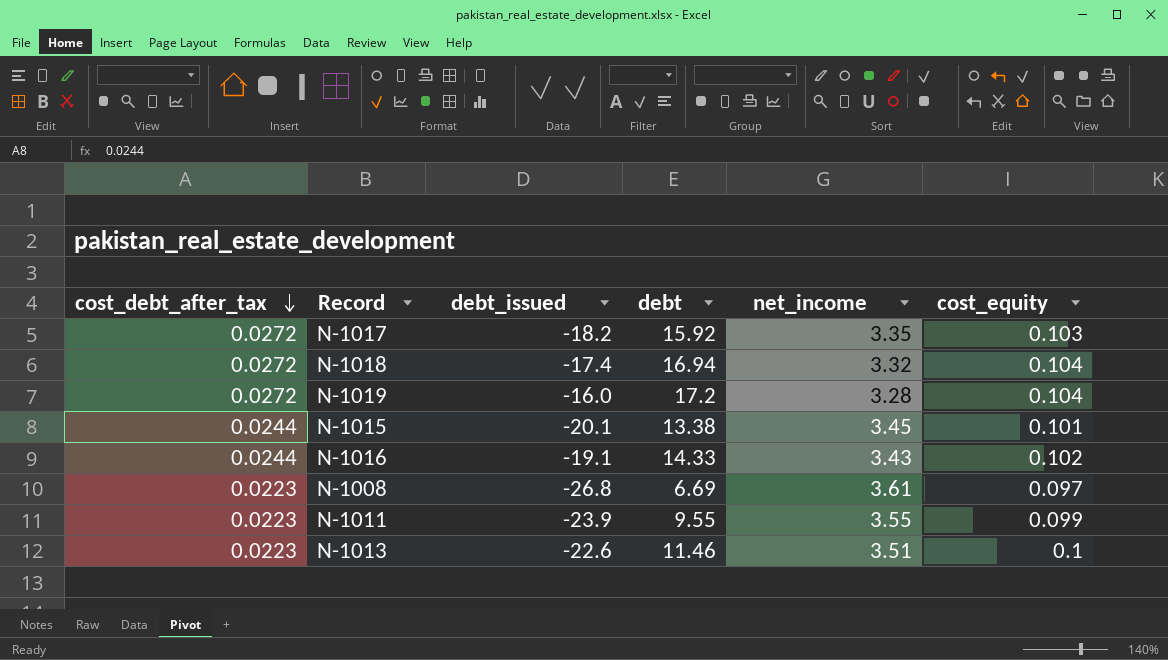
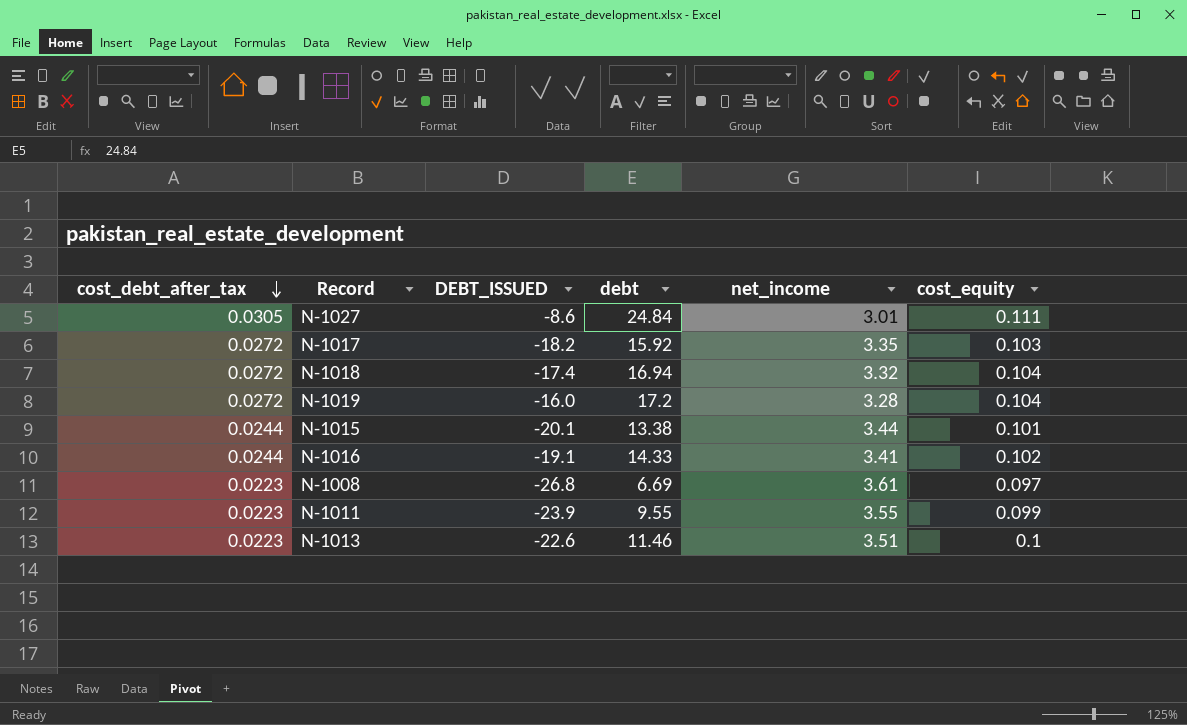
column name: debt_issued -> DEBT_ISSUED
row N-1027: none -> 0.0305 | -8.6 | 24.84 | 3.01 | 0.111
N-1015 | net_income: 3.45 -> 3.44
N-1016 | net_income: 3.43 -> 3.41

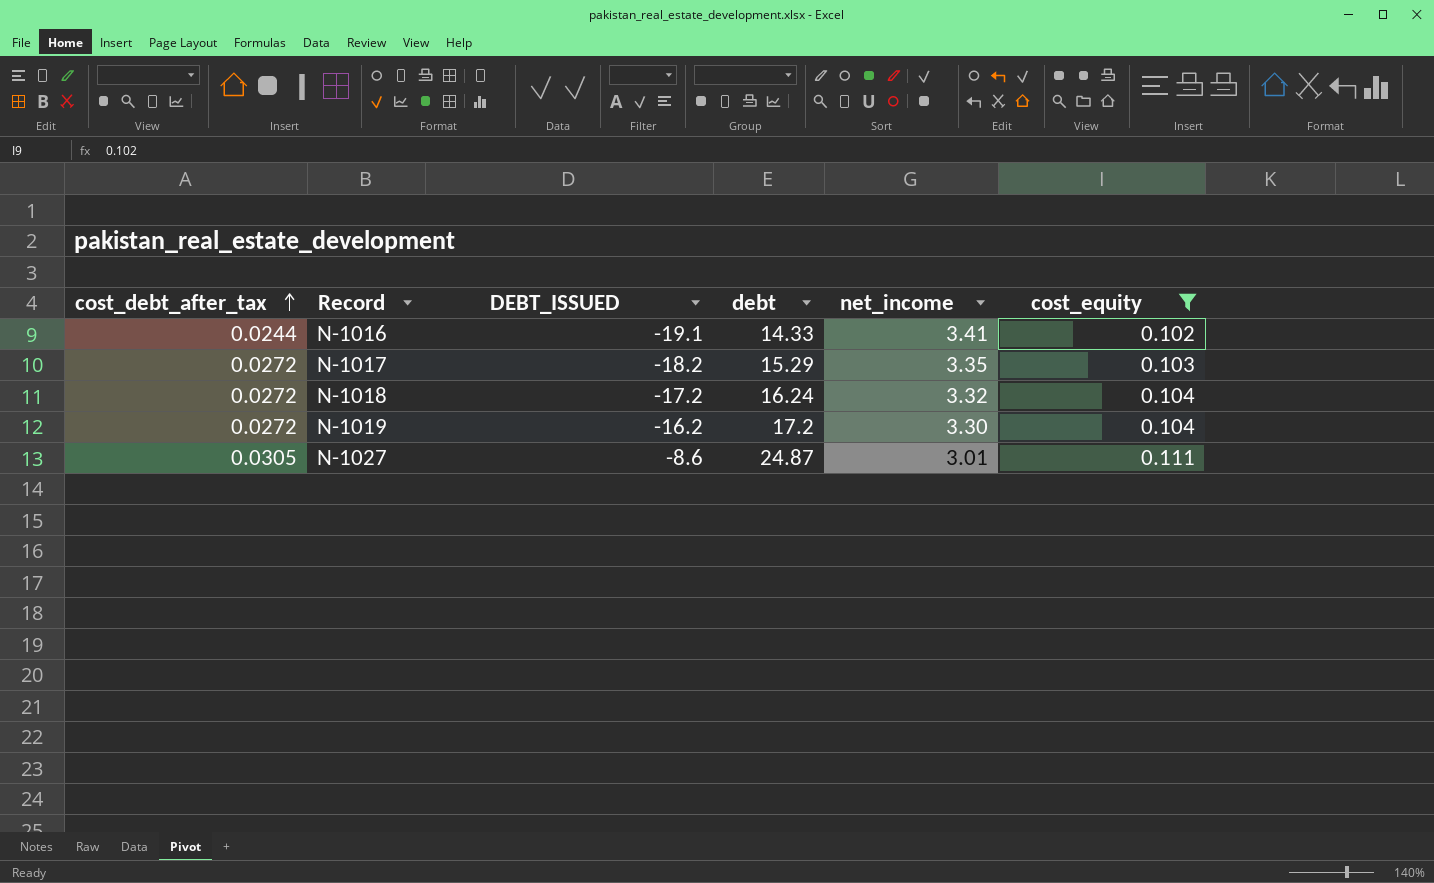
filter: none -> cost_equity >= 0.102
row order: cost_debt_after_tax descending -> cost_debt_after_tax ascending
N-1017 | debt: 15.92 -> 15.29
N-1018 | DEBT_ISSUED: -17.4 -> -17.2
N-1018 | debt: 16.94 -> 16.24
N-1019 | DEBT_ISSUED: -16.0 -> -16.2
N-1019 | net_income: 3.28 -> 3.30
N-1027 | debt: 24.84 -> 24.87

